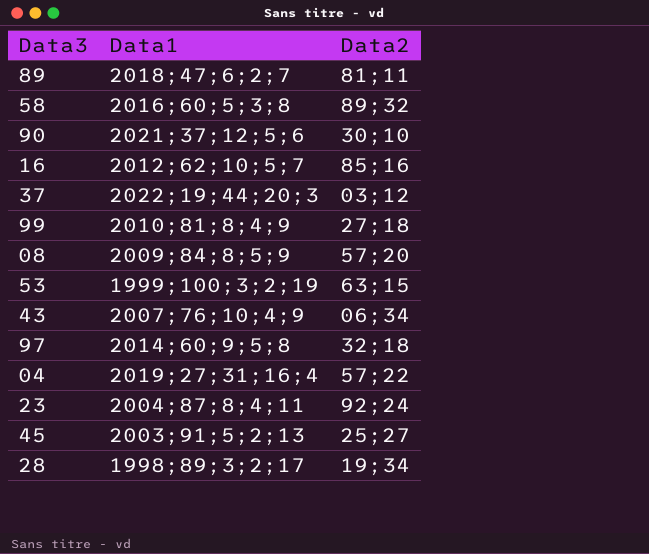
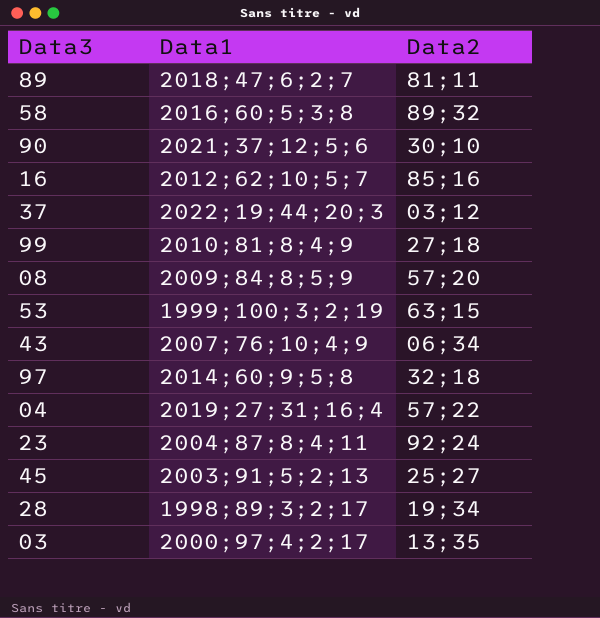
row 03: none -> 2000;97;4;2;17 | 13;35

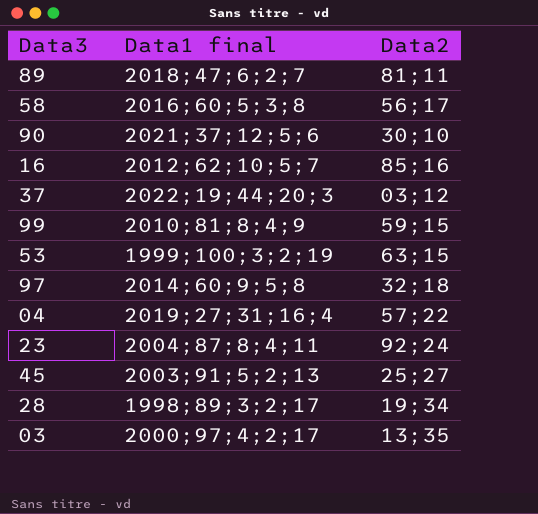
column name: Data1 -> Data1 final
row 08: 2009;84;8;5;9 | 57;20 -> none
row 43: 2007;76;10;4;9 | 06;34 -> none
58 | Data2: 89;32 -> 56;17
99 | Data2: 27;18 -> 59;15

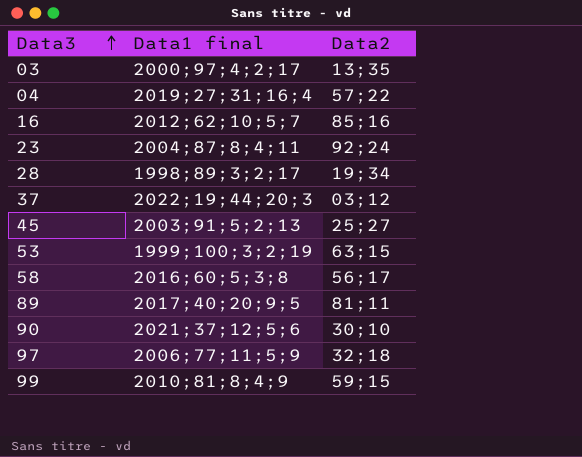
row order: none -> Data3 ascending
89 | Data1 final: 2018;47;6;2;7 -> 2017;40;20;9;5
97 | Data1 final: 2014;60;9;5;8 -> 2006;77;11;5;9

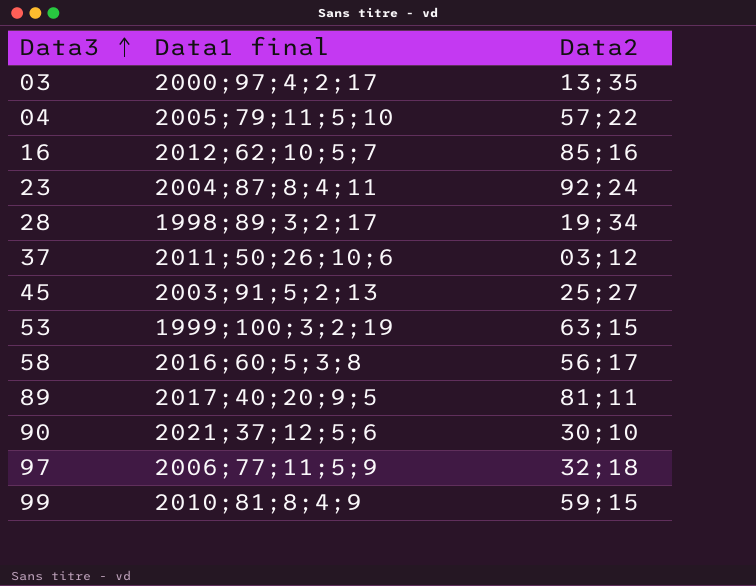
04 | Data1 final: 2019;27;31;16;4 -> 2005;79;11;5;10
37 | Data1 final: 2022;19;44;20;3 -> 2011;50;26;10;6

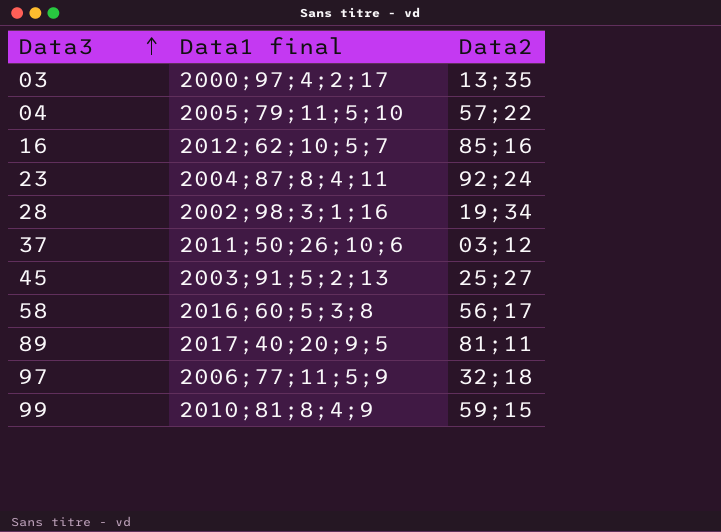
row 53: 1999;100;3;2;19 | 63;15 -> none
row 90: 2021;37;12;5;6 | 30;10 -> none
28 | Data1 final: 1998;89;3;2;17 -> 2002;98;3;1;16

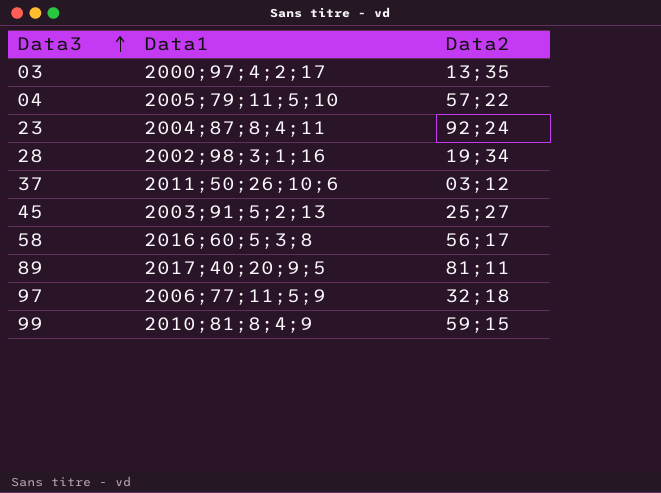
column name: Data1 final -> Data1
row 16: 2012;62;10;5;7 | 85;16 -> none

